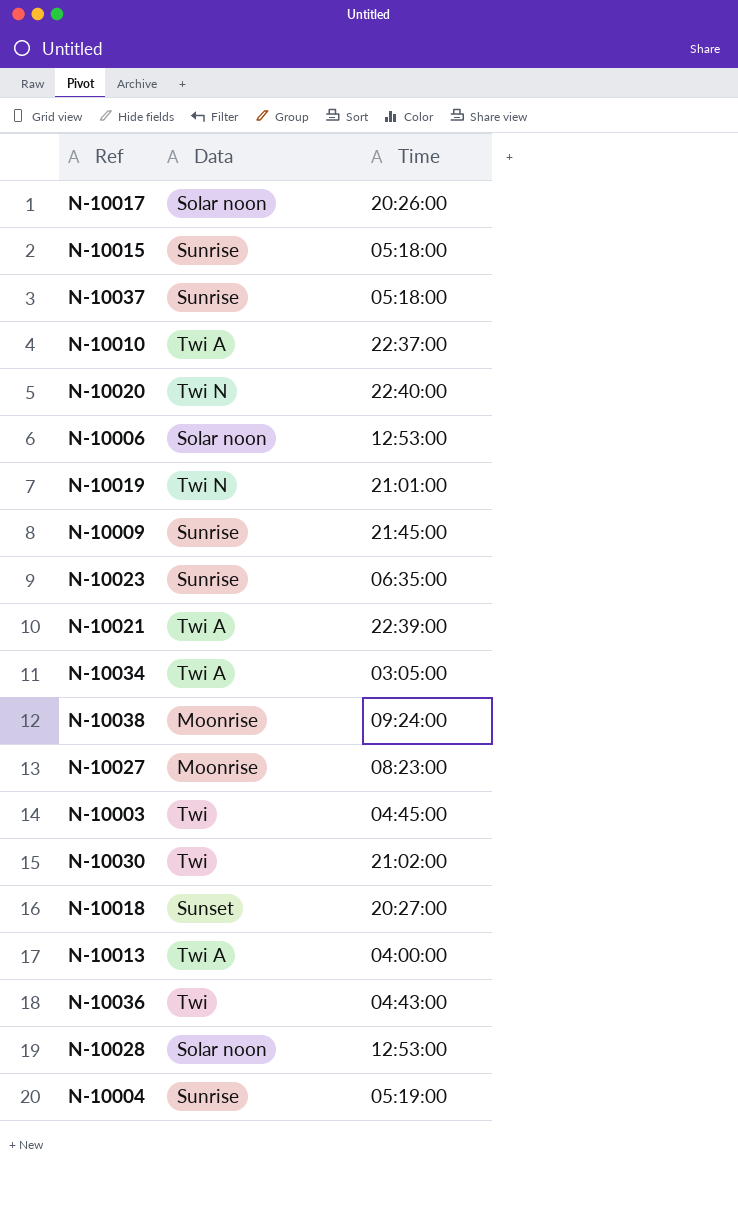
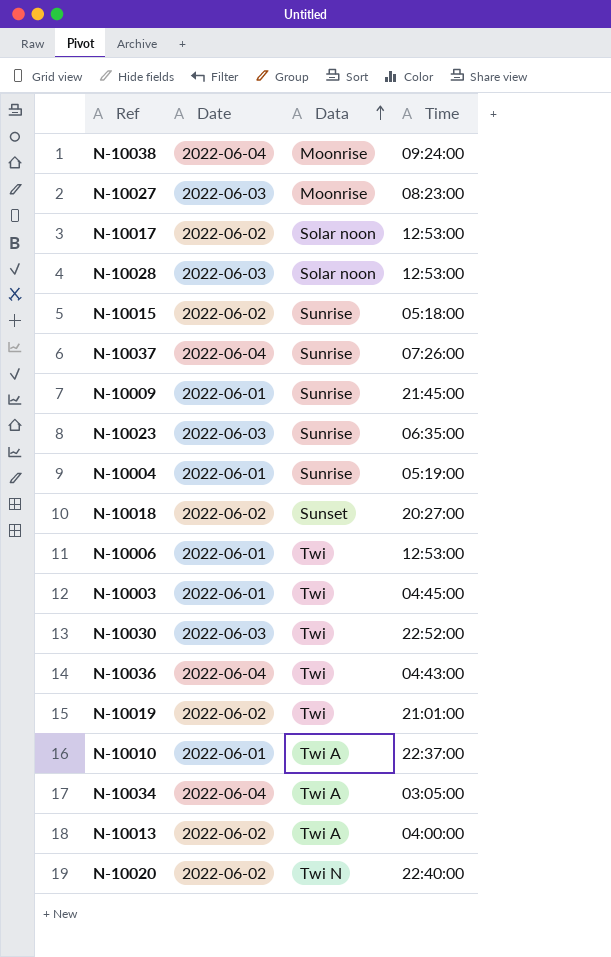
row order: none -> Data ascending
column Date | position: none -> 2
row N-10021: Twi A | 22:39:00 -> none
N-10017 | Time: 20:26:00 -> 12:53:00
N-10037 | Time: 05:18:00 -> 07:26:00
N-10006 | Data: Solar noon -> Twi
N-10030 | Time: 21:02:00 -> 22:52:00
N-10019 | Data: Twi N -> Twi

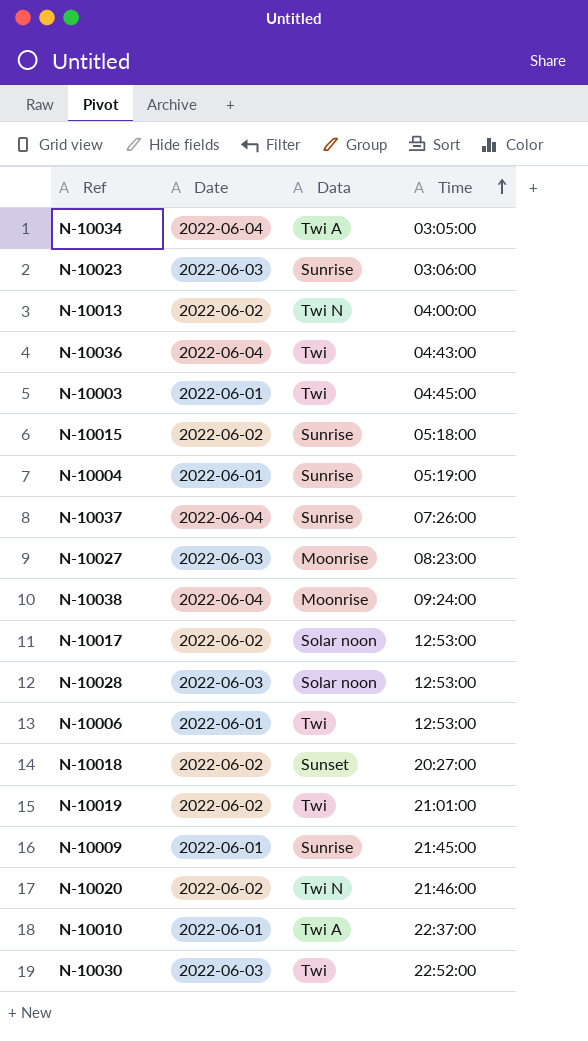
row order: Data ascending -> Time ascending
N-10023 | Time: 06:35:00 -> 03:06:00
N-10013 | Data: Twi A -> Twi N
N-10020 | Time: 22:40:00 -> 21:46:00

